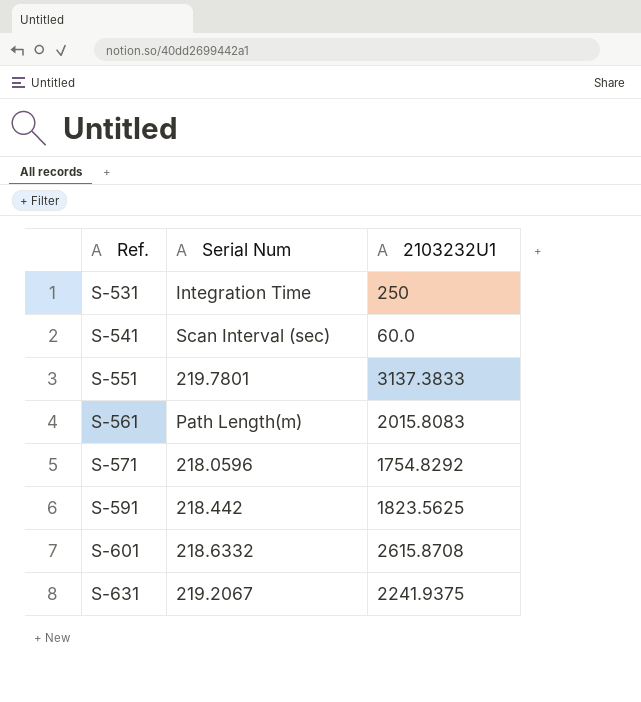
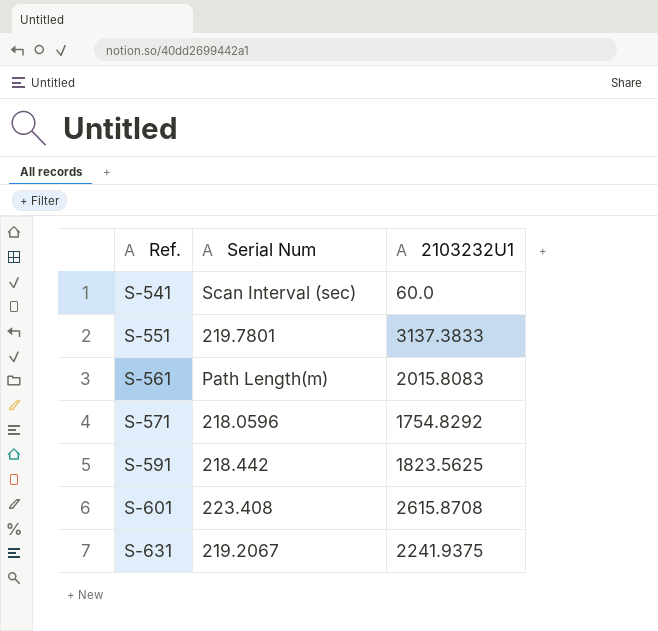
row S-531: Integration Time | 250 -> none
S-601 | Serial Num: 218.6332 -> 223.408

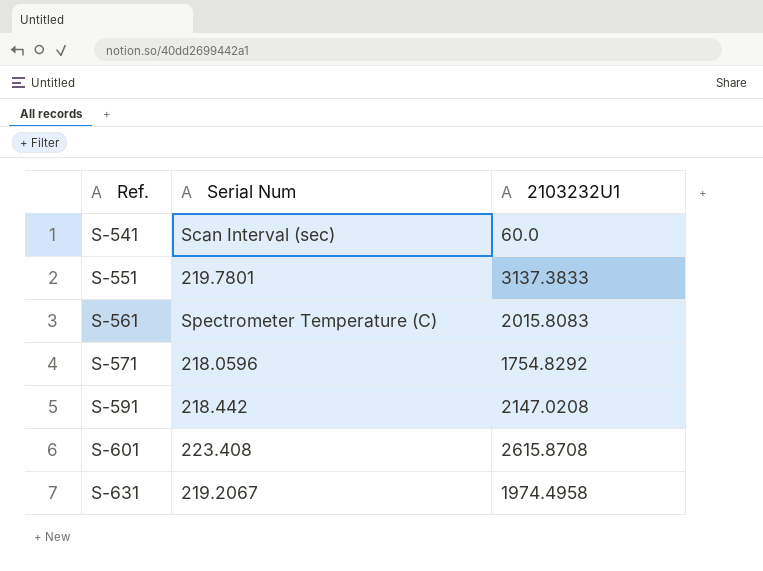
S-561 | Serial Num: Path Length(m) -> Spectrometer Temperature (C)
S-591 | 2103232U1: 1823.5625 -> 2147.0208
S-631 | 2103232U1: 2241.9375 -> 1974.4958

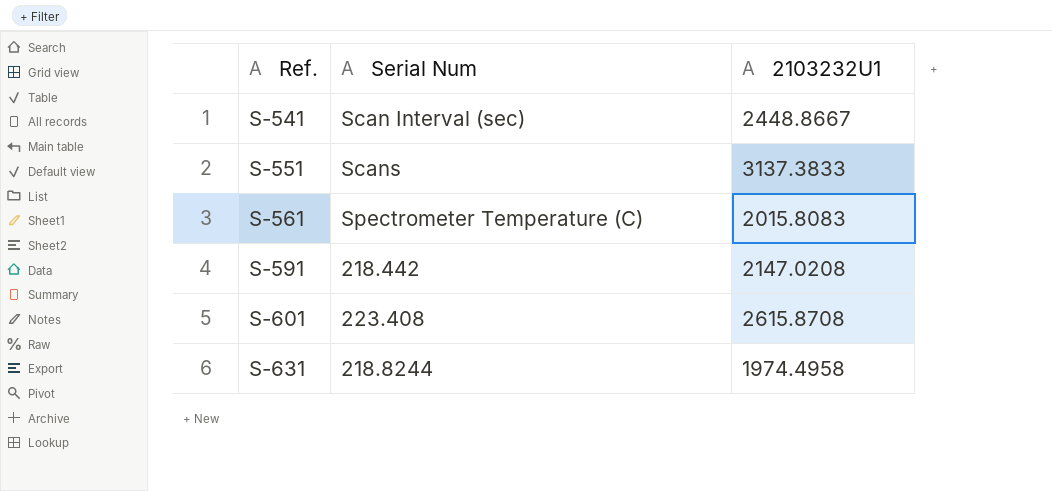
row S-571: 218.0596 | 1754.8292 -> none
S-541 | 2103232U1: 60.0 -> 2448.8667
S-551 | Serial Num: 219.7801 -> Scans
S-631 | Serial Num: 219.2067 -> 218.8244

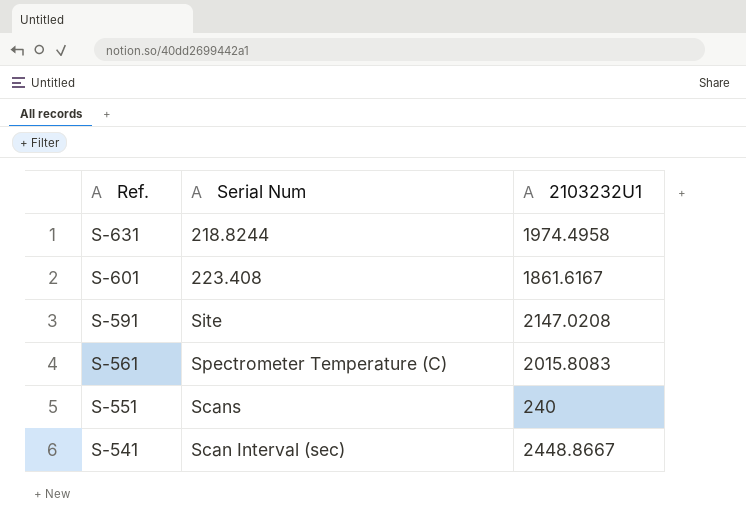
row order: Ref. ascending -> Ref. descending
S-601 | 2103232U1: 2615.8708 -> 1861.6167
S-591 | Serial Num: 218.442 -> Site
S-551 | 2103232U1: 3137.3833 -> 240

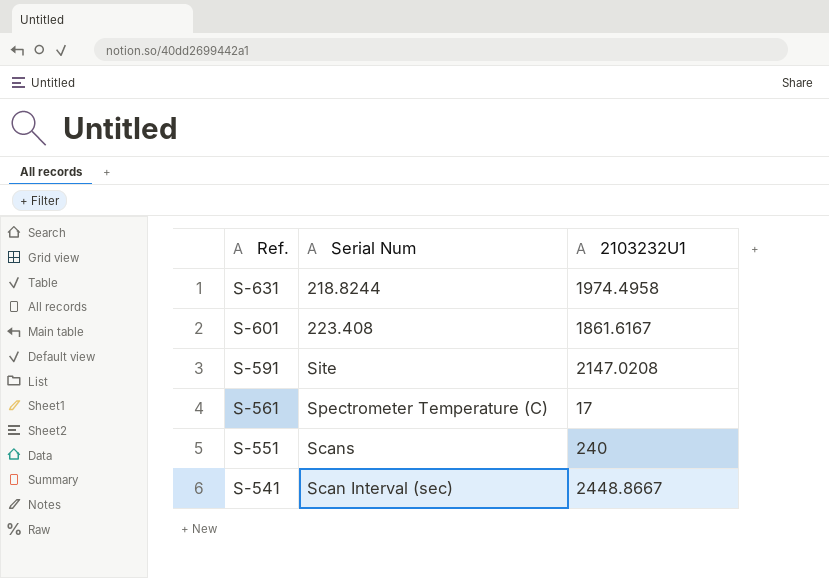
S-561 | 2103232U1: 2015.8083 -> 17

